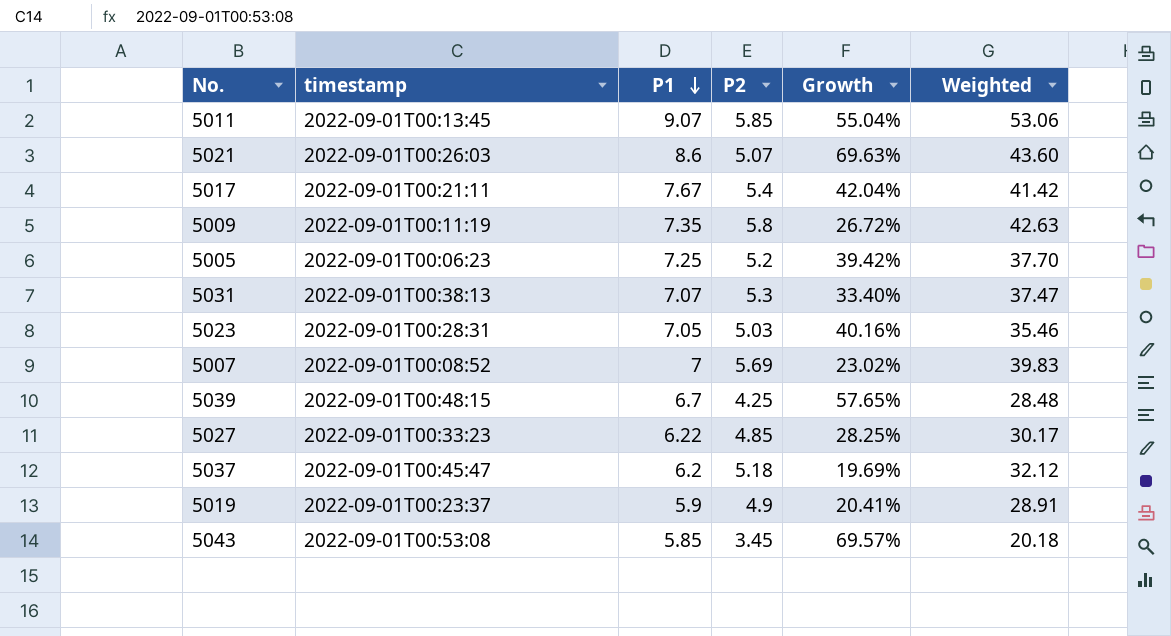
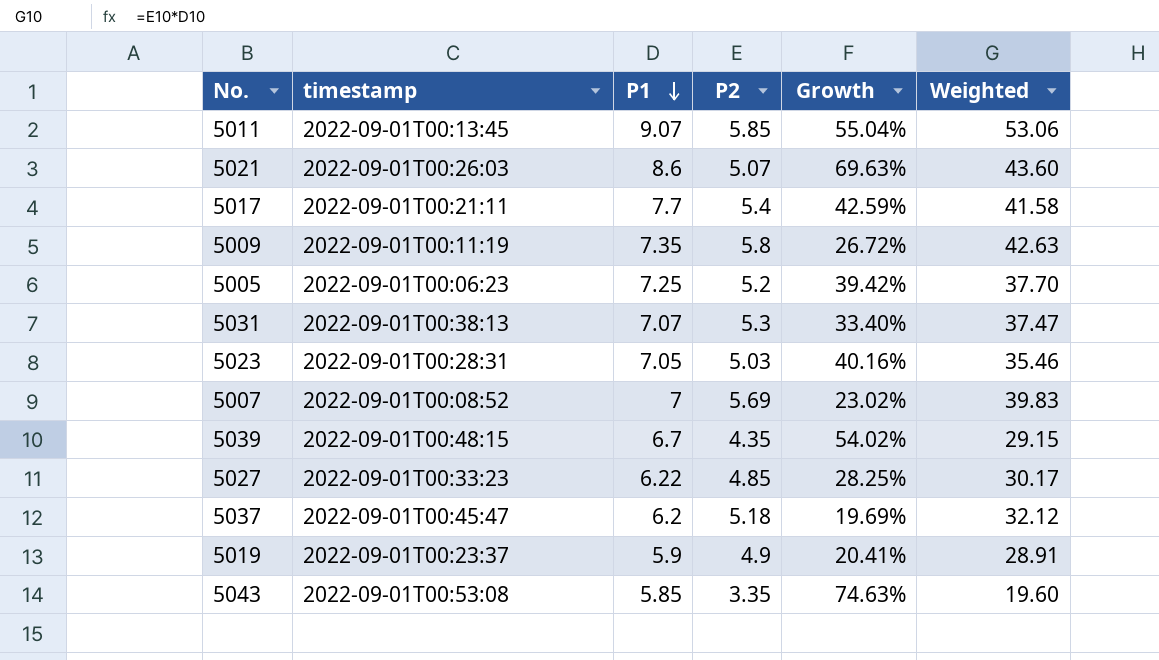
5017 | P1: 7.67 -> 7.7
5017 | Growth: 42.04% -> 42.59%
5017 | Weighted: 41.42 -> 41.58
5039 | P2: 4.25 -> 4.35
5039 | Growth: 57.65% -> 54.02%
5039 | Weighted: 28.48 -> 29.15
5043 | P2: 3.45 -> 3.35
5043 | Growth: 69.57% -> 74.63%
5043 | Weighted: 20.18 -> 19.60

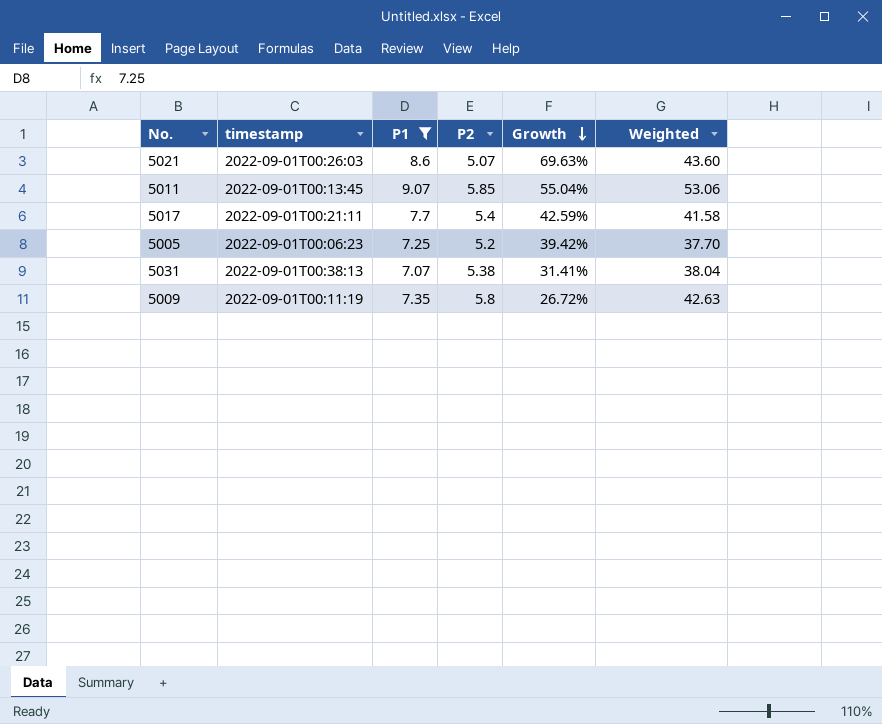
filter: none -> P1 >= 7.07
row order: P1 descending -> Growth descending
5031 | P2: 5.3 -> 5.38
5031 | Growth: 33.40% -> 31.41%
5031 | Weighted: 37.47 -> 38.04

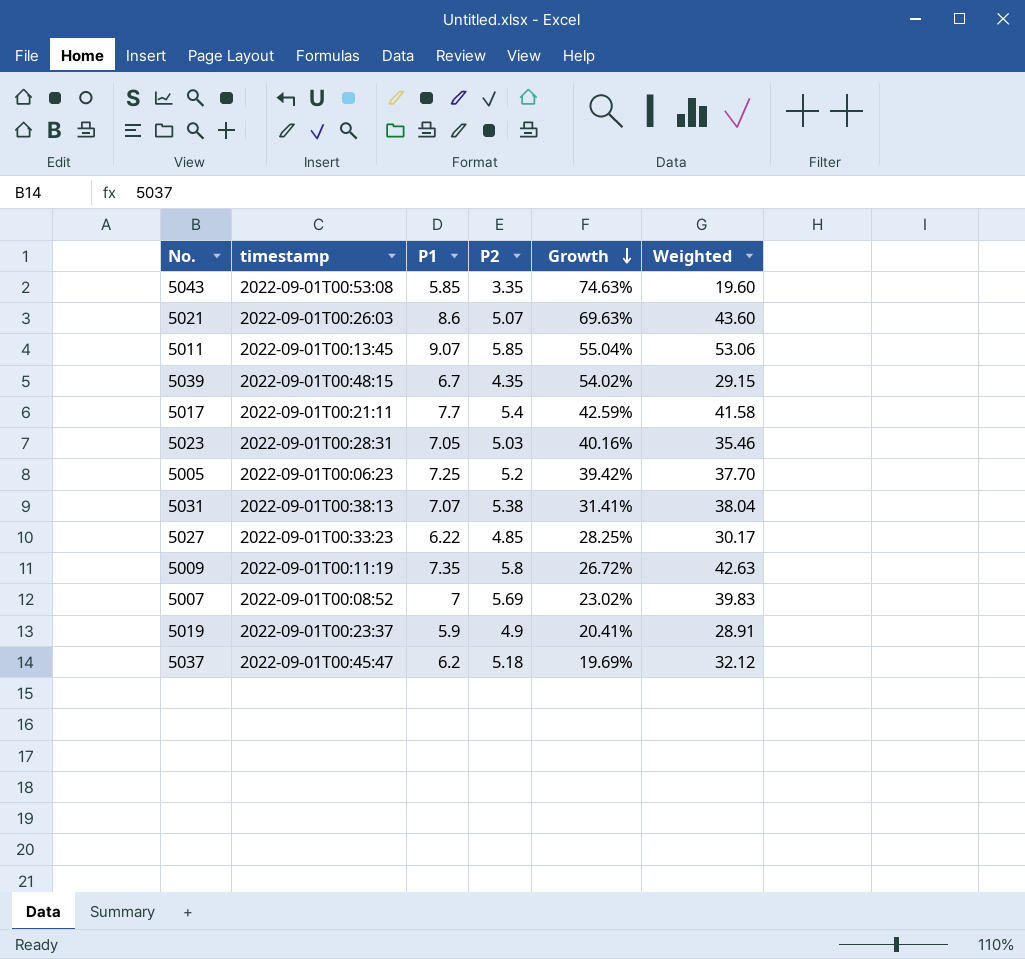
filter: P1 >= 7.07 -> none

